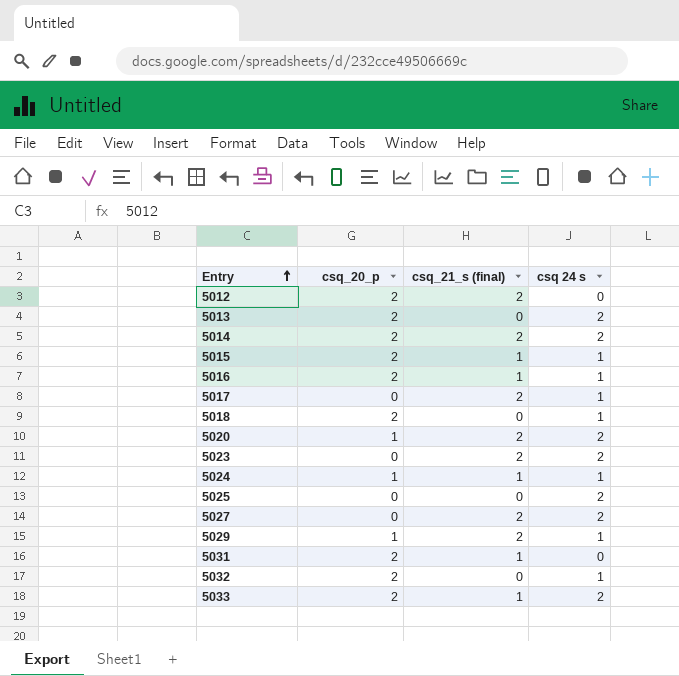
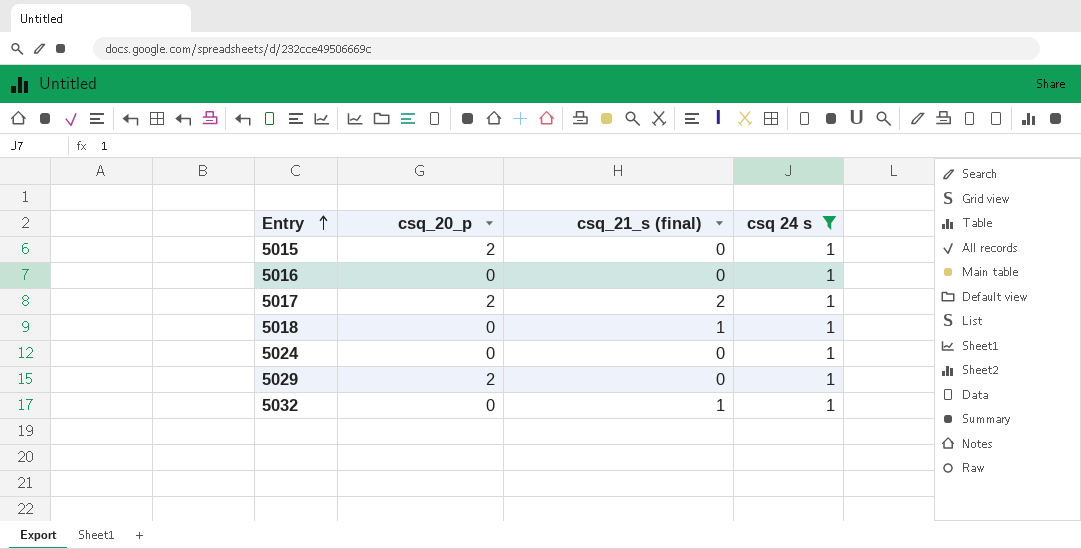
filter: none -> csq 24 s = 1
5015 | csq_21_s (final): 1 -> 0
5016 | csq_20_p: 2 -> 0
5016 | csq_21_s (final): 1 -> 0
5017 | csq_20_p: 0 -> 2
5018 | csq_20_p: 2 -> 0
5018 | csq_21_s (final): 0 -> 1
5024 | csq_20_p: 1 -> 0
5024 | csq_21_s (final): 1 -> 0
5029 | csq_20_p: 1 -> 2
5029 | csq_21_s (final): 2 -> 0
5032 | csq_20_p: 2 -> 0
5032 | csq_21_s (final): 0 -> 1

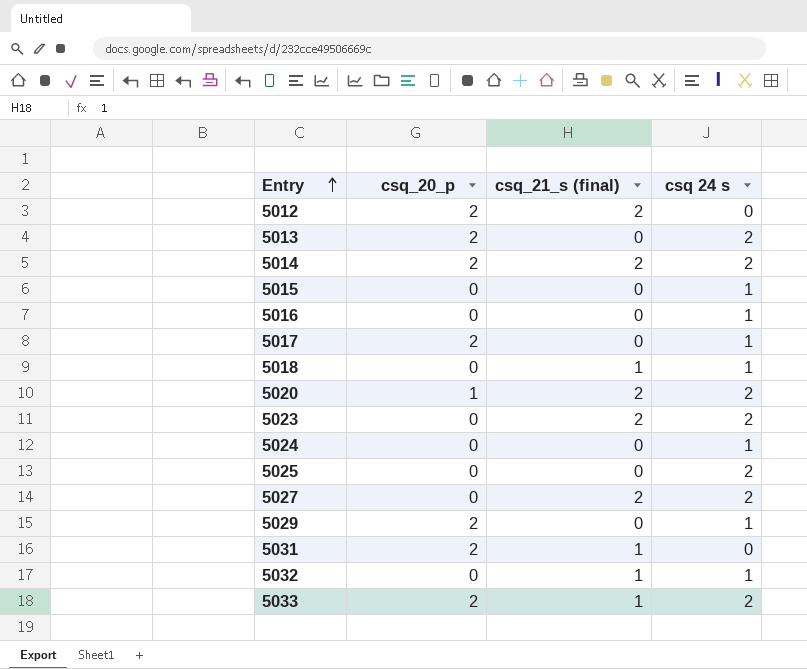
filter: csq 24 s = 1 -> none
5015 | csq_20_p: 2 -> 0
5017 | csq_21_s (final): 2 -> 0

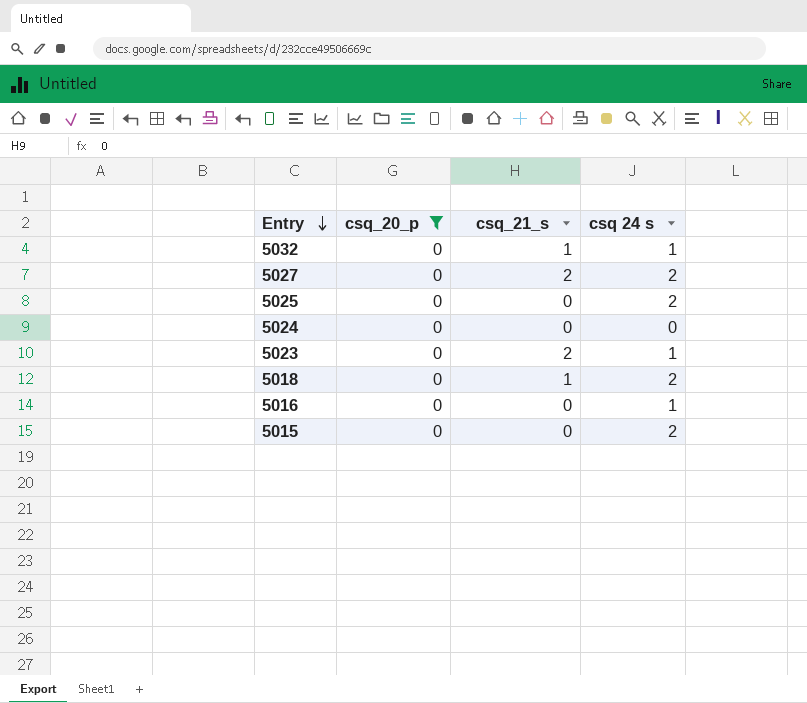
filter: none -> csq_20_p = 0
row order: Entry ascending -> Entry descending
column name: csq_21_s (final) -> csq_21_s
5024 | csq 24 s: 1 -> 0
5023 | csq 24 s: 2 -> 1
5018 | csq 24 s: 1 -> 2
5015 | csq 24 s: 1 -> 2

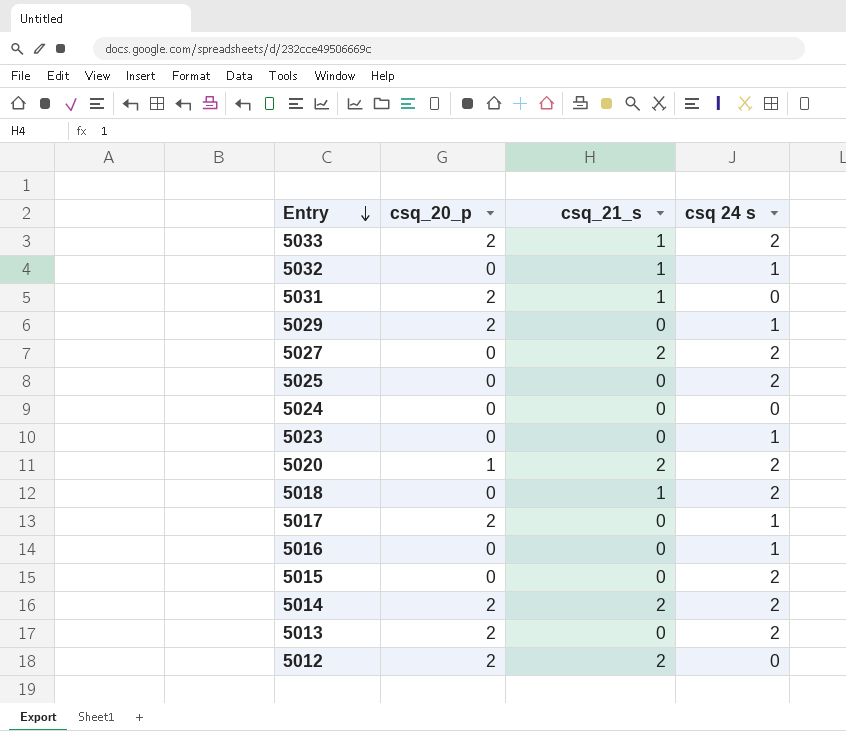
filter: csq_20_p = 0 -> none
5023 | csq_21_s: 2 -> 0

